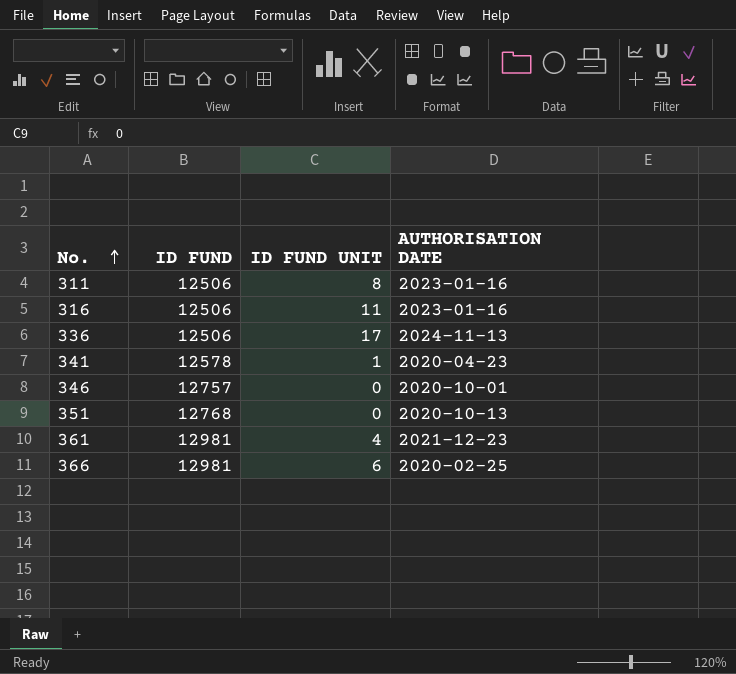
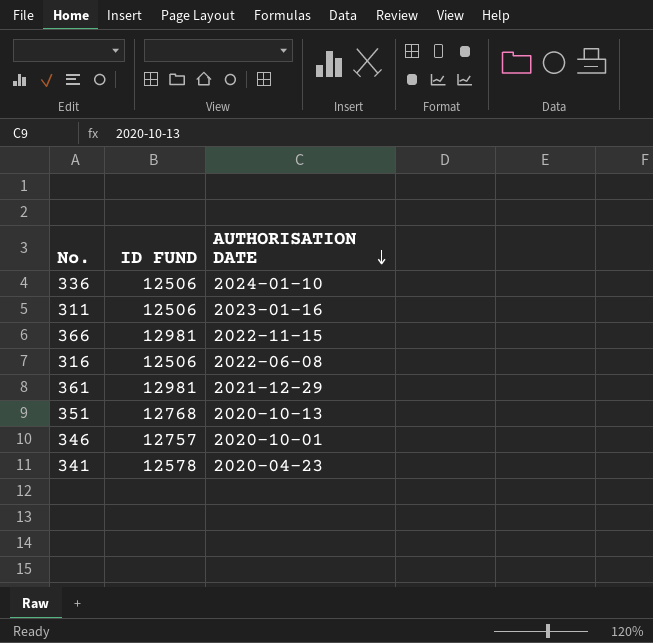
row order: No. ascending -> AUTHORISATION DATE descending
column ID FUND UNIT | position: 3 -> none
336 | AUTHORISATION DATE: 2024-11-13 -> 2024-01-10
366 | AUTHORISATION DATE: 2020-02-25 -> 2022-11-15
316 | AUTHORISATION DATE: 2023-01-16 -> 2022-06-08
361 | AUTHORISATION DATE: 2021-12-23 -> 2021-12-29

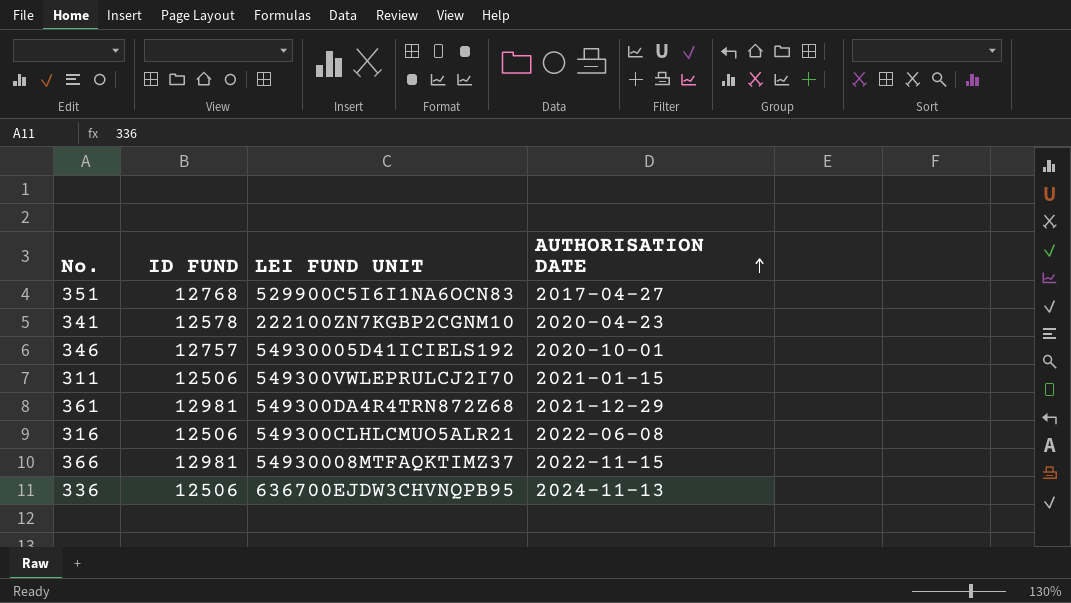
row order: AUTHORISATION DATE descending -> AUTHORISATION DATE ascending
column LEI FUND UNIT | position: none -> 3
351 | AUTHORISATION DATE: 2020-10-13 -> 2017-04-27
311 | AUTHORISATION DATE: 2023-01-16 -> 2021-01-15
336 | AUTHORISATION DATE: 2024-01-10 -> 2024-11-13

